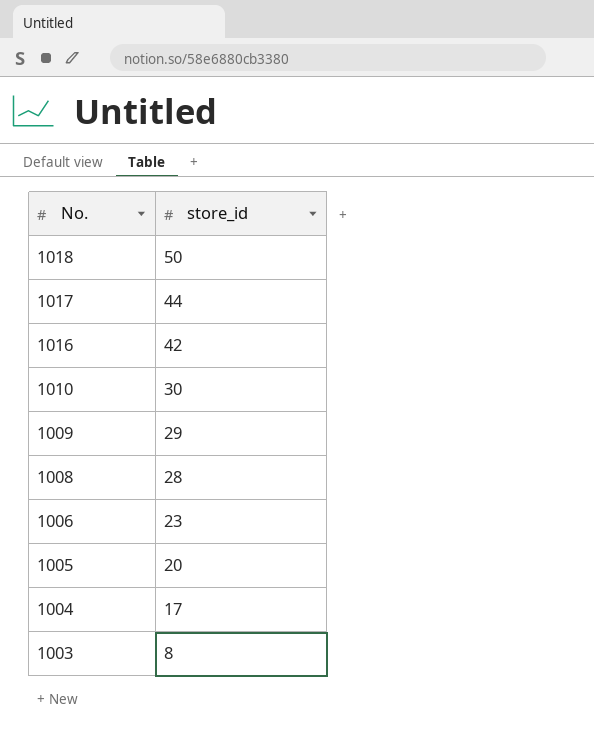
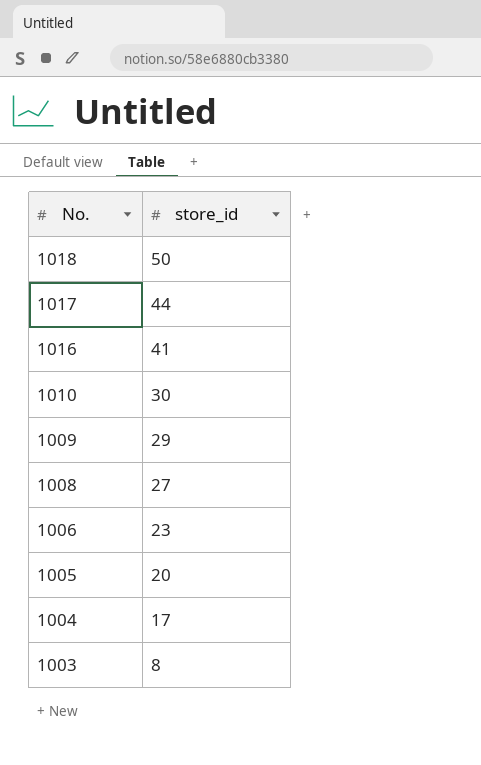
1016 | store_id: 42 -> 41
1008 | store_id: 28 -> 27

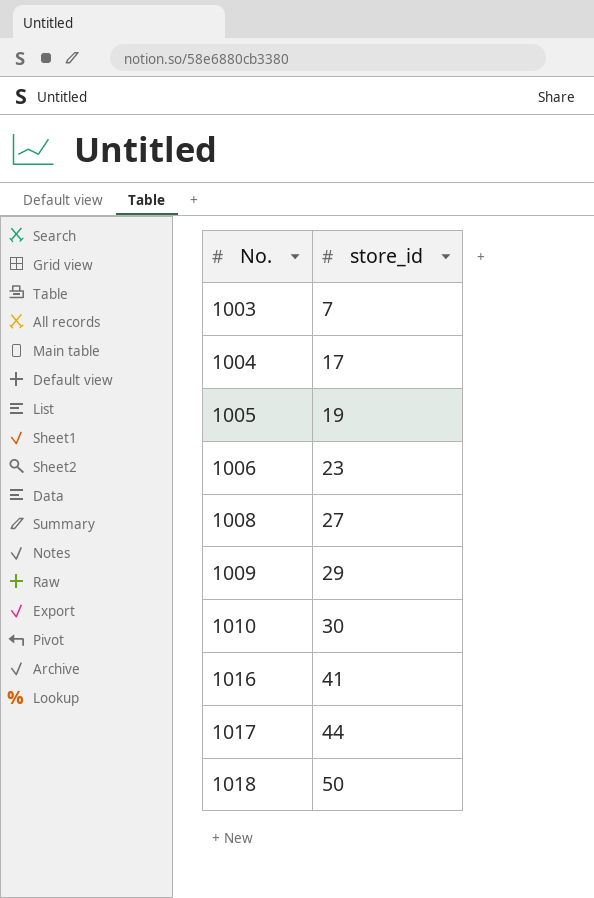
row order: No. descending -> No. ascending
1003 | store_id: 8 -> 7
1005 | store_id: 20 -> 19

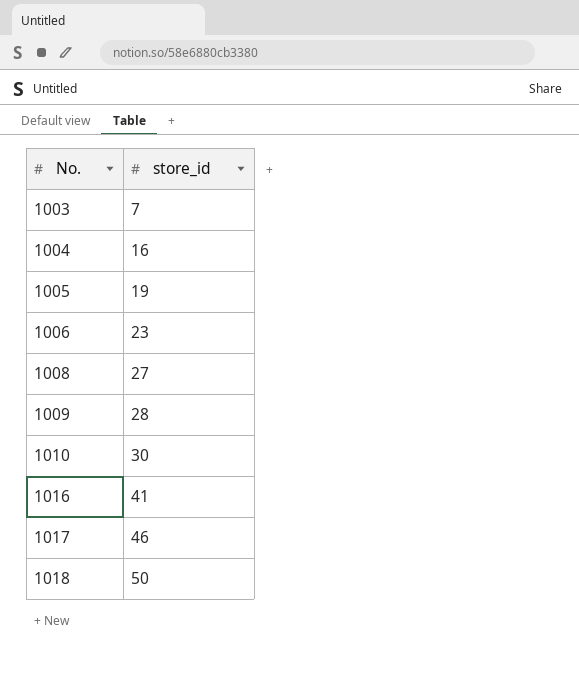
1004 | store_id: 17 -> 16
1009 | store_id: 29 -> 28
1017 | store_id: 44 -> 46

